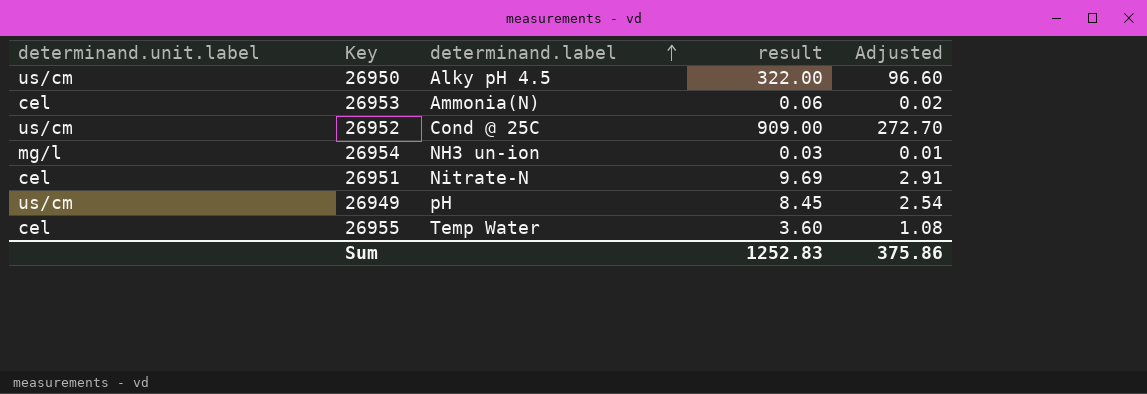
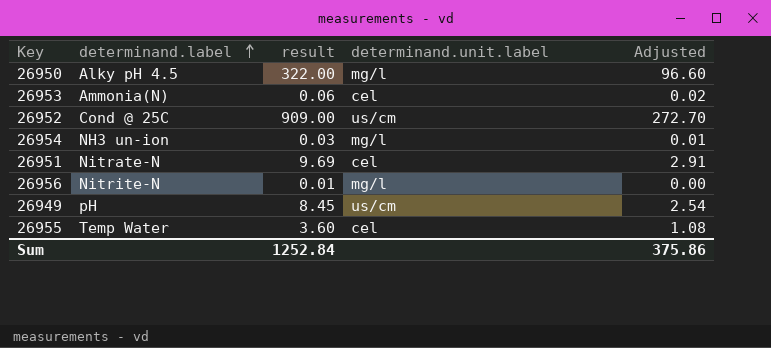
column determinand.unit.label | position: 1 -> 4
26950 | determinand.unit.label: us/cm -> mg/l
row 26956: none -> Nitrite-N | 0.01 | mg/l | 0.00
Sum | result: 1252.83 -> 1252.84

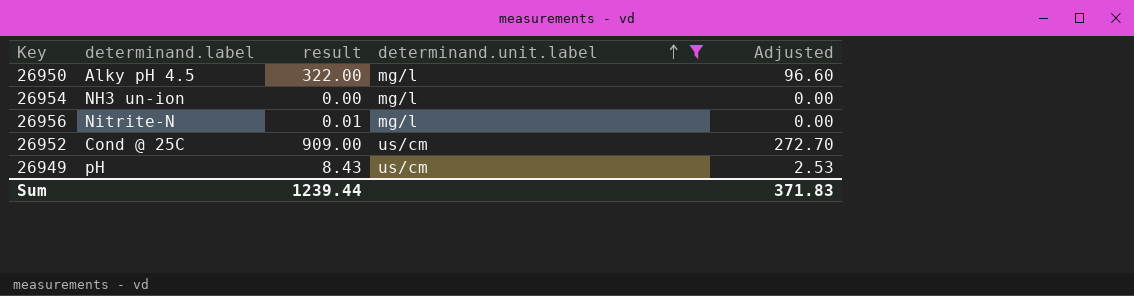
filter: none -> determinand.unit.label != cel
row order: determinand.label ascending -> determinand.unit.label ascending
26954 | result: 0.03 -> 0.00
26954 | Adjusted: 0.01 -> 0.00
26949 | result: 8.45 -> 8.43
26949 | Adjusted: 2.54 -> 2.53
Sum | result: 1252.84 -> 1239.44
Sum | Adjusted: 375.86 -> 371.83

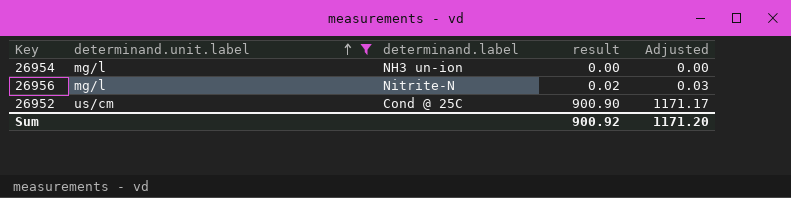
column determinand.unit.label | position: 4 -> 2
column Adjusted | formula: [result] * 0.3 -> [result] * 1.3
row 26950: Alky pH 4.5 | 322.00 | mg/l | 96.60 -> none
row 26949: pH | 8.43 | us/cm | 2.53 -> none
26956 | result: 0.01 -> 0.02
26952 | result: 909.00 -> 900.90
Sum | result: 1239.44 -> 900.92
Sum | Adjusted: 371.83 -> 1171.20

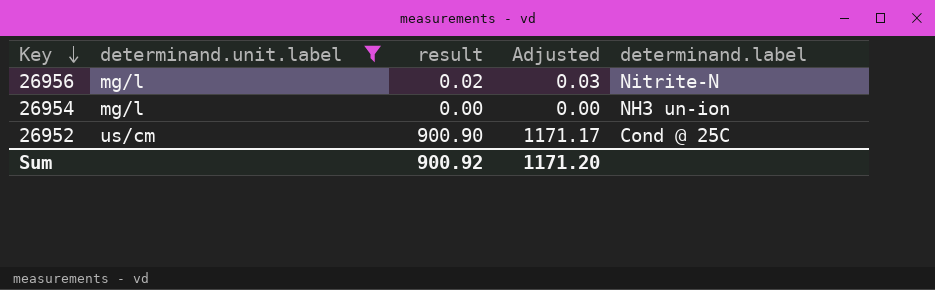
row order: determinand.unit.label ascending -> Key descending
column determinand.label | position: 3 -> 5

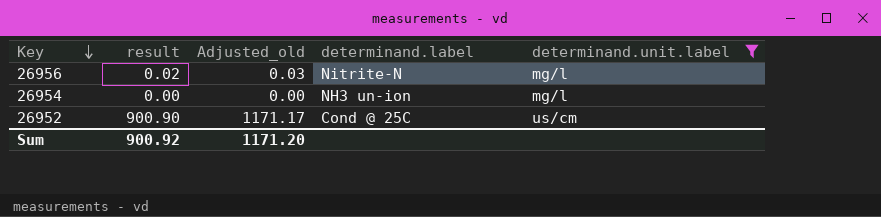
column name: Adjusted -> Adjusted_old
column determinand.unit.label | position: 2 -> 5

